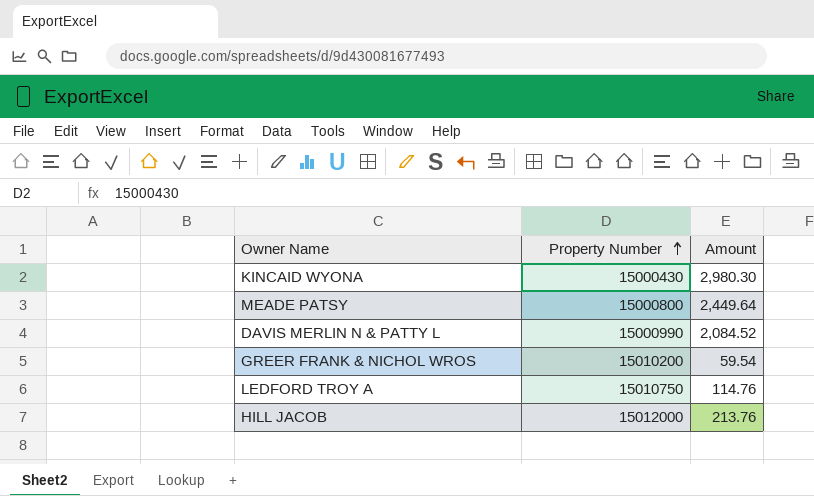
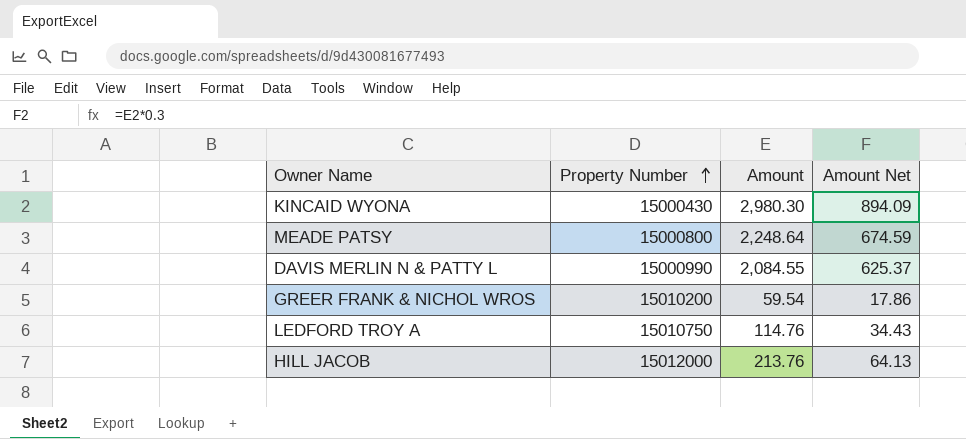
column Amount Net | formula: none -> [Amount] * 0.3
MEADE PATSY | Amount: 2,449.64 -> 2,248.64
DAVIS MERLIN N & PATTY L | Amount: 2,084.52 -> 2,084.55

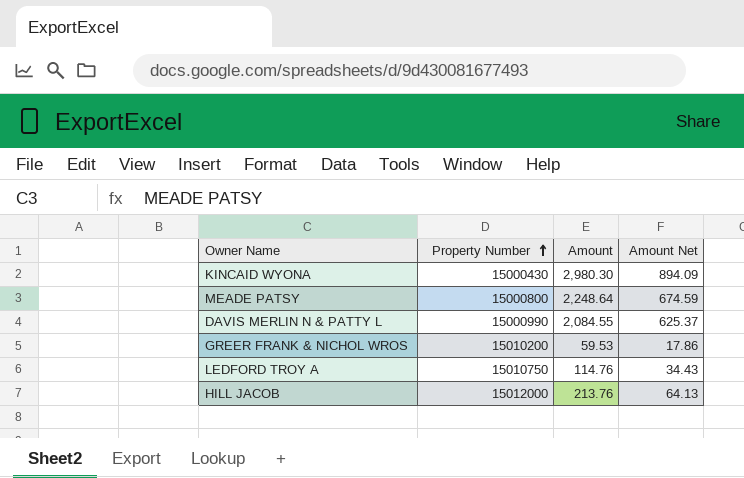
GREER FRANK & NICHOL WROS | Amount: 59.54 -> 59.53

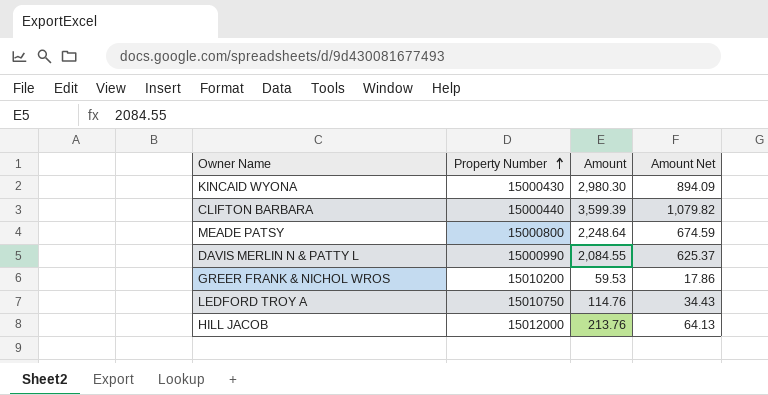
row CLIFTON BARBARA: none -> 15000440 | 3,599.39 | 1,079.82

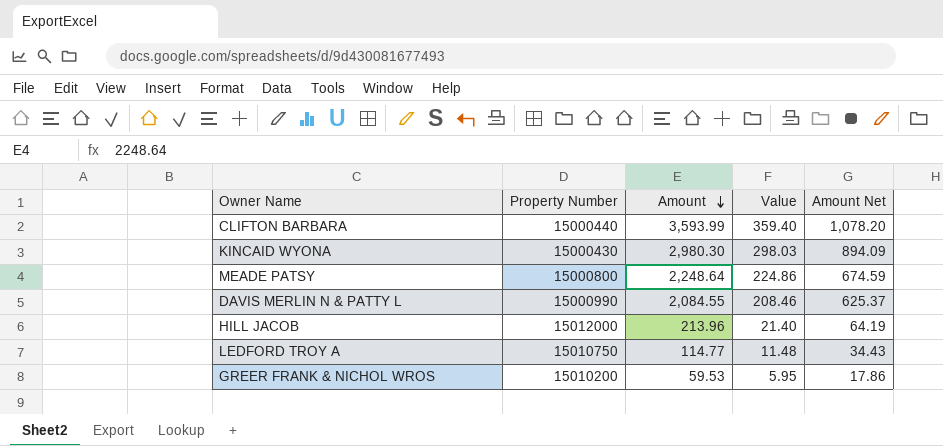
row order: Property Number ascending -> Amount descending
column Value | formula: none -> [Amount] * 0.1
CLIFTON BARBARA | Amount: 3,599.39 -> 3,593.99
CLIFTON BARBARA | Amount Net: 1,079.82 -> 1,078.20
HILL JACOB | Amount: 213.76 -> 213.96
HILL JACOB | Amount Net: 64.13 -> 64.19
LEDFORD TROY A | Amount: 114.76 -> 114.77

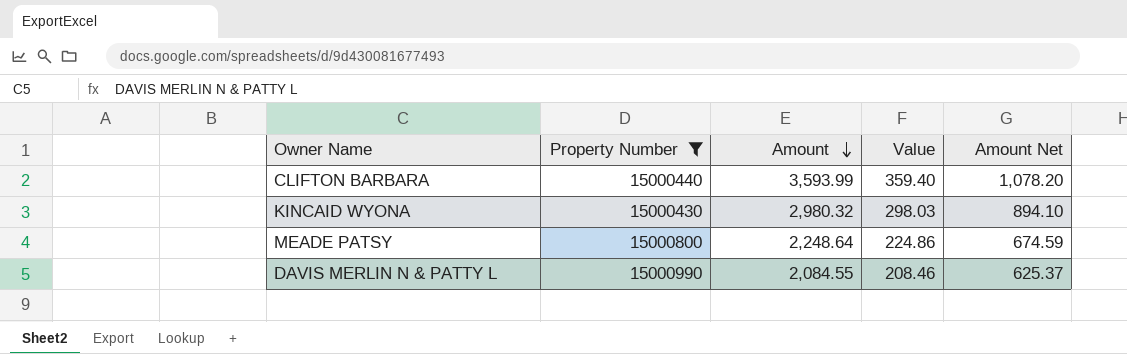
filter: none -> Property Number <= 15000990
KINCAID WYONA | Amount: 2,980.30 -> 2,980.32
KINCAID WYONA | Amount Net: 894.09 -> 894.10

